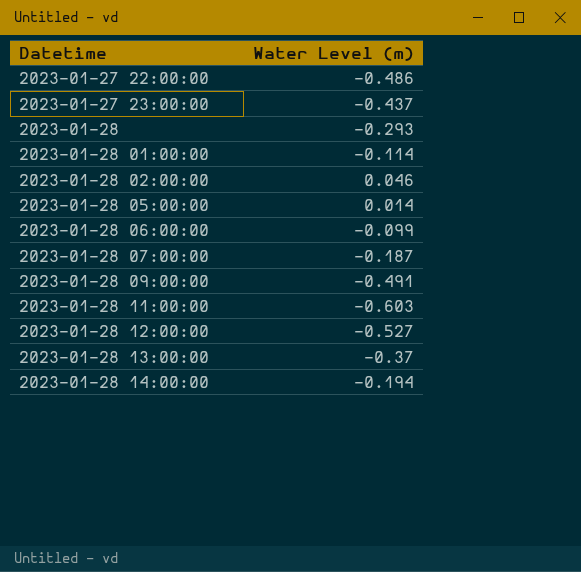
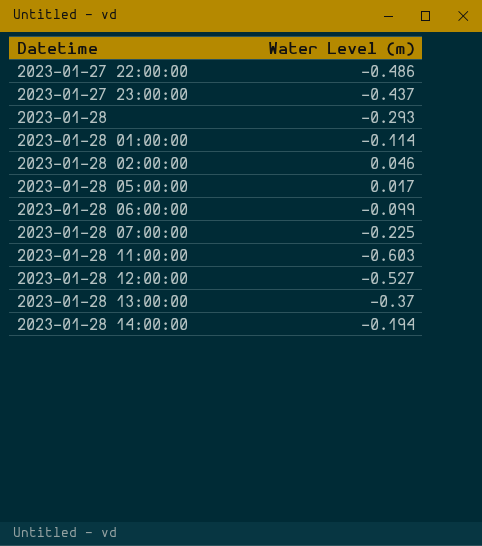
row 2023-01-28 09:00:00: -0.491 -> none
2023-01-28 05:00:00 | Water Level (m): 0.014 -> 0.017
2023-01-28 07:00:00 | Water Level (m): -0.187 -> -0.225

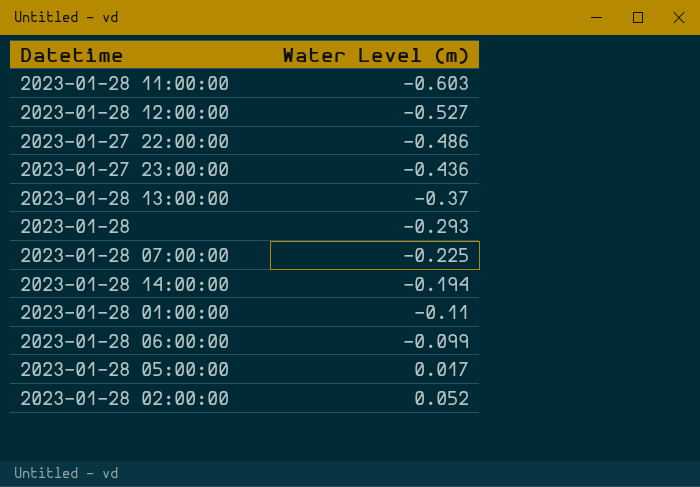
row order: Datetime ascending -> Water Level (m) ascending
2023-01-27 23:00:00 | Water Level (m): -0.437 -> -0.436
2023-01-28 01:00:00 | Water Level (m): -0.114 -> -0.11
2023-01-28 02:00:00 | Water Level (m): 0.046 -> 0.052

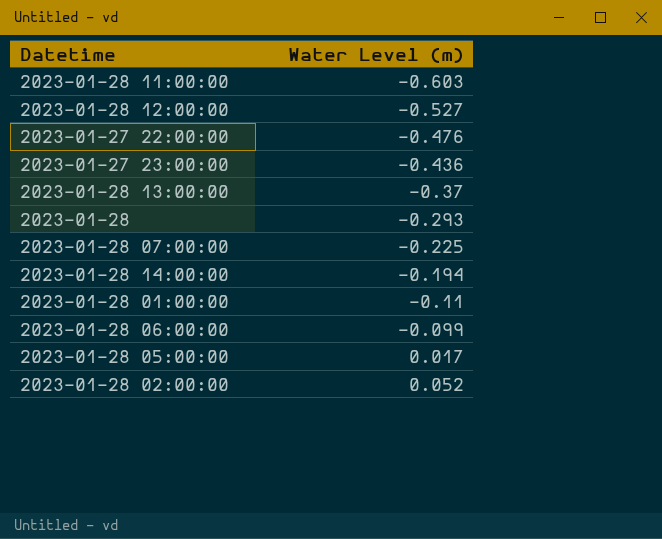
2023-01-27 22:00:00 | Water Level (m): -0.486 -> -0.476

